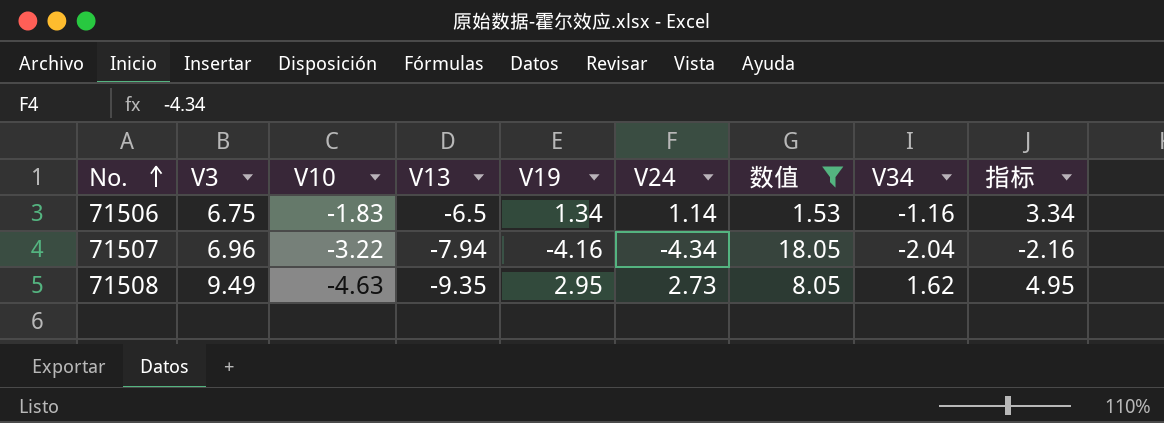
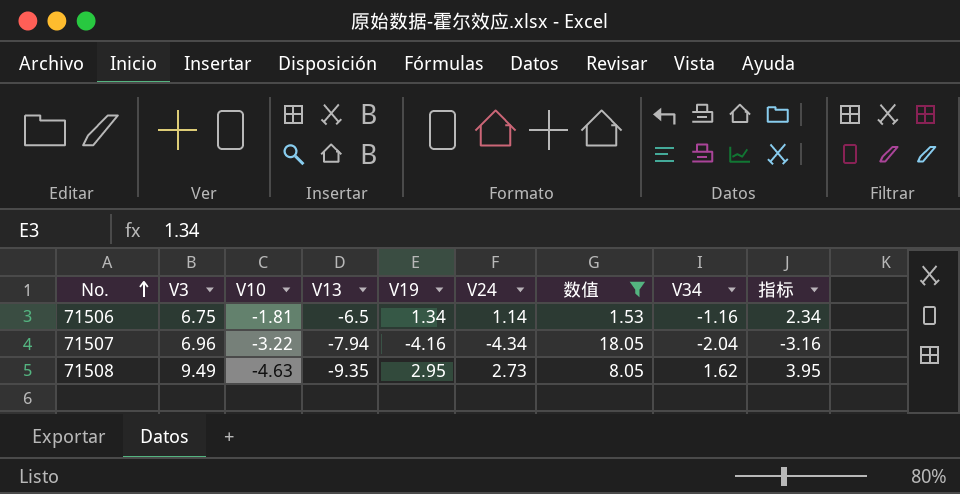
column 指标 | formula: [V19] + 2 -> [V19] + 1
71506 | V10: -1.83 -> -1.81

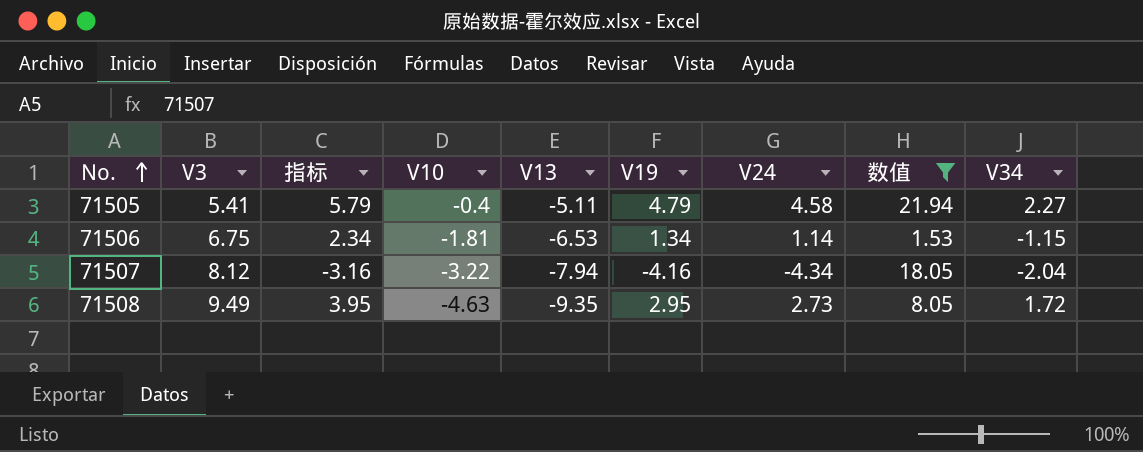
column 指标 | position: 9 -> 3
row 71505: none -> 5.41 | 5.79 | -0.4 | -5.11 | 4.79 | 4.58 | 21.94 | 2.27
71506 | V13: -6.5 -> -6.53
71506 | V34: -1.16 -> -1.15
71507 | V3: 6.96 -> 8.12
71508 | V34: 1.62 -> 1.72

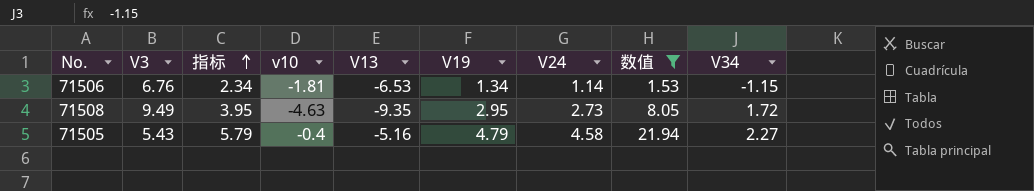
row order: No. ascending -> 指标 ascending
column name: V10 -> v10
row 71507: 8.12 | -3.16 | -3.22 | -7.94 | -4.16 | -4.34 | 18.05 | -2.04 -> none
71506 | V3: 6.75 -> 6.76
71505 | V3: 5.41 -> 5.43
71505 | V13: -5.11 -> -5.16

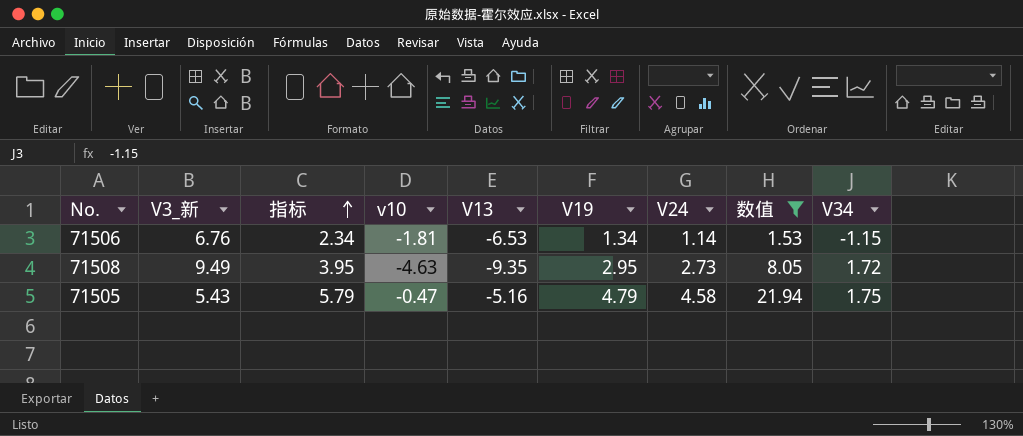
column name: V3 -> V3_新
71505 | v10: -0.4 -> -0.47
71505 | V34: 2.27 -> 1.75

